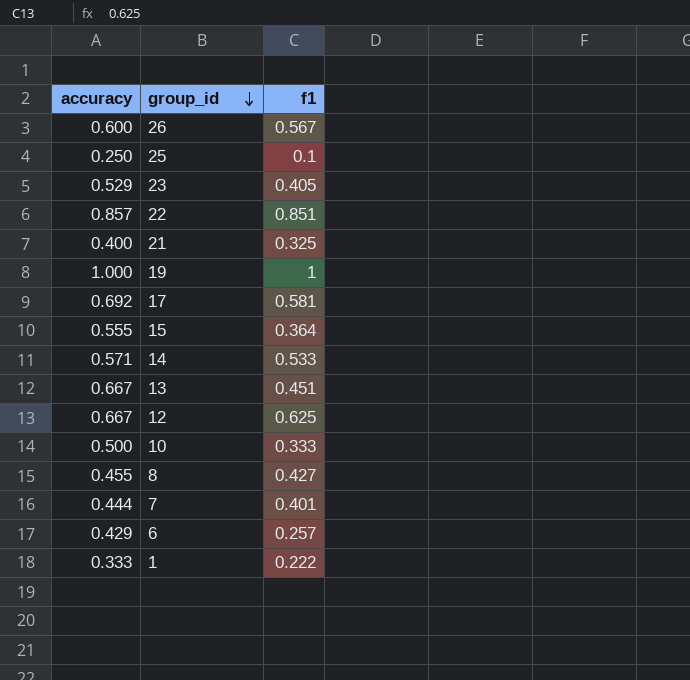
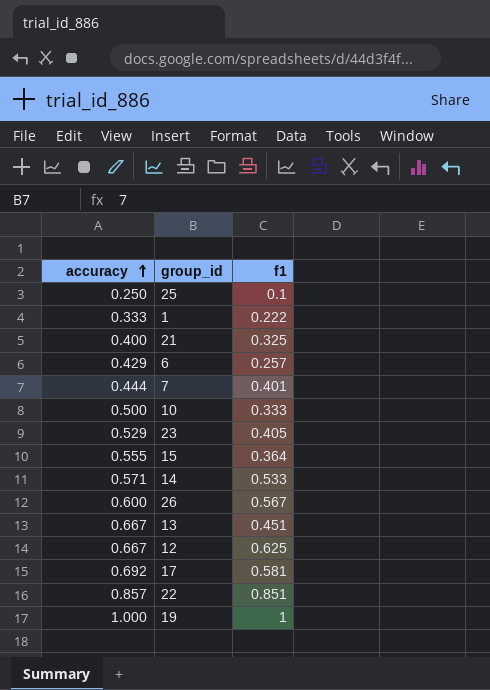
row order: group_id descending -> accuracy ascending
row 8: 0.455 | 0.427 -> none

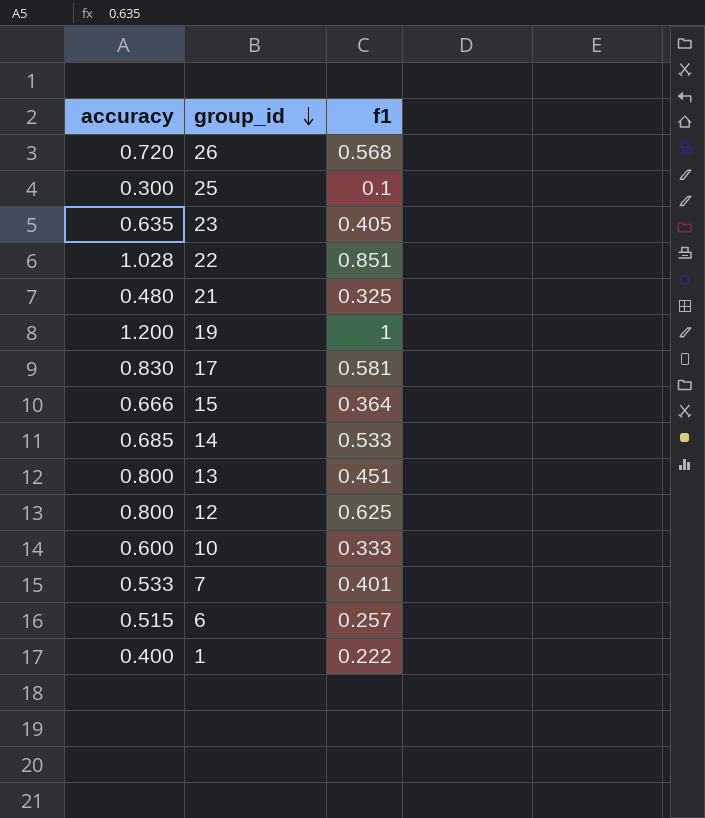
row order: accuracy ascending -> group_id descending
26 | accuracy: 0.600 -> 0.720
26 | f1: 0.567 -> 0.568
25 | accuracy: 0.250 -> 0.300
23 | accuracy: 0.529 -> 0.635
22 | accuracy: 0.857 -> 1.028
21 | accuracy: 0.400 -> 0.480
19 | accuracy: 1.000 -> 1.200
17 | accuracy: 0.692 -> 0.830
15 | accuracy: 0.555 -> 0.666
14 | accuracy: 0.571 -> 0.685
13 | accuracy: 0.667 -> 0.800
12 | accuracy: 0.667 -> 0.800
10 | accuracy: 0.500 -> 0.600
7 | accuracy: 0.444 -> 0.533
6 | accuracy: 0.429 -> 0.515
1 | accuracy: 0.333 -> 0.400

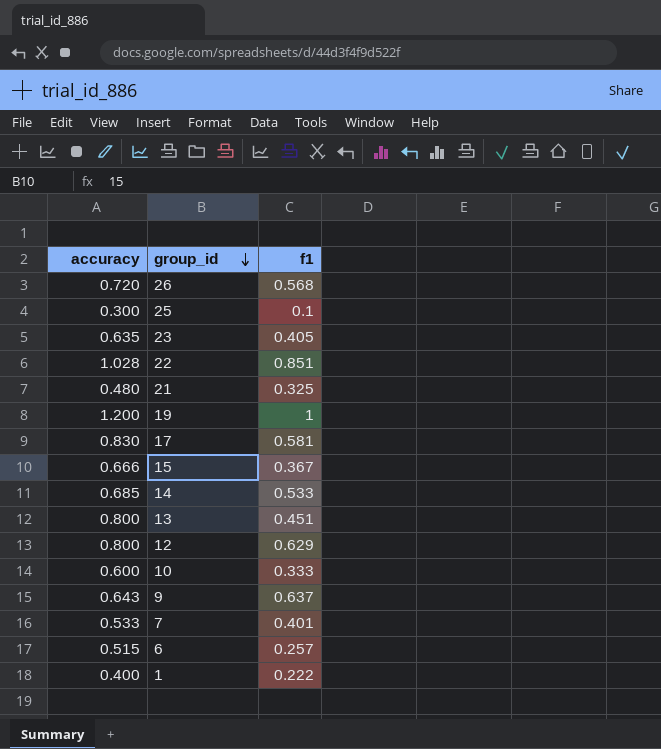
15 | f1: 0.364 -> 0.367
12 | f1: 0.625 -> 0.629
row 9: none -> 0.643 | 0.637

